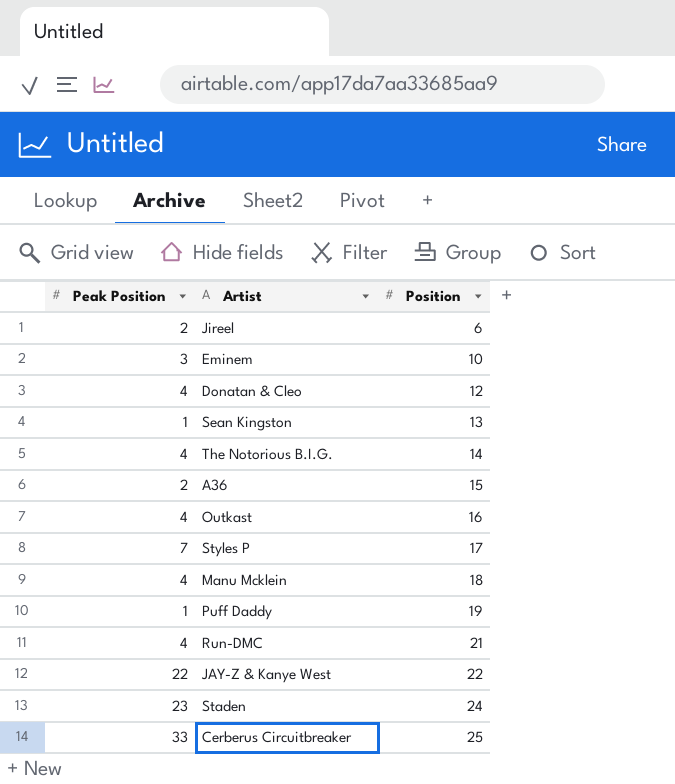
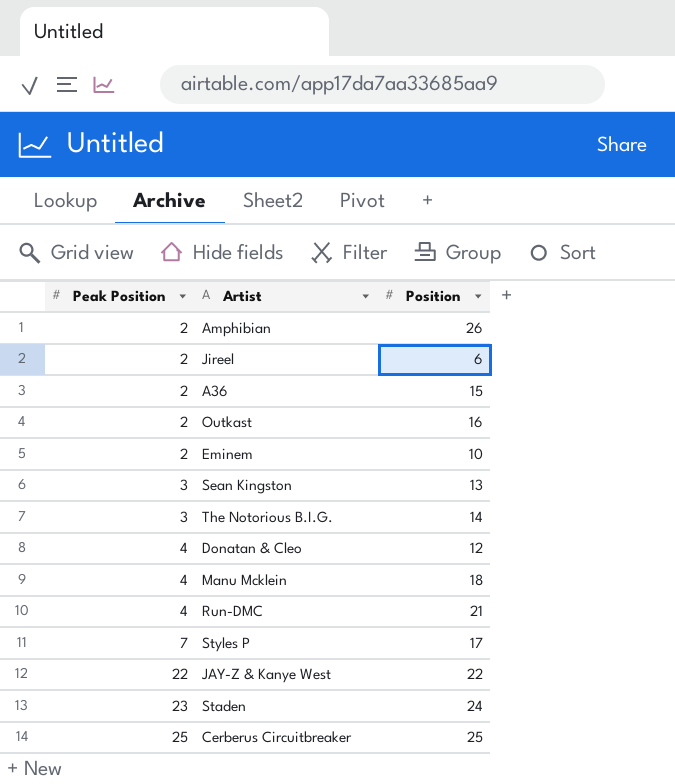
row order: Position ascending -> Peak Position ascending
row Puff Daddy: 1 | 19 -> none
row Amphibian: none -> 2 | 26
Outkast | Peak Position: 4 -> 2
Eminem | Peak Position: 3 -> 2
Sean Kingston | Peak Position: 1 -> 3
The Notorious B.I.G. | Peak Position: 4 -> 3
Cerberus Circuitbreaker | Peak Position: 33 -> 25

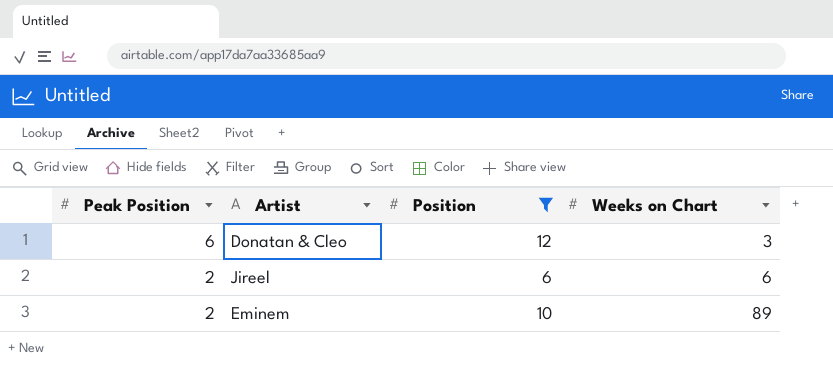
filter: none -> Position <= 12
row order: Peak Position ascending -> Peak Position descending
column Weeks on Chart | position: none -> 4
Donatan & Cleo | Peak Position: 4 -> 6

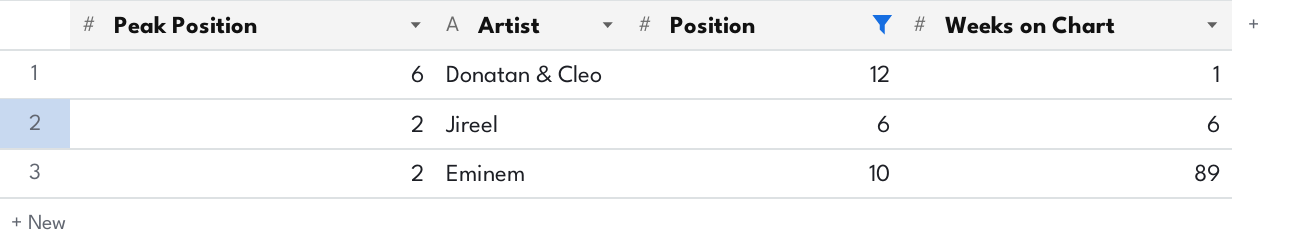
Donatan & Cleo | Weeks on Chart: 3 -> 1

